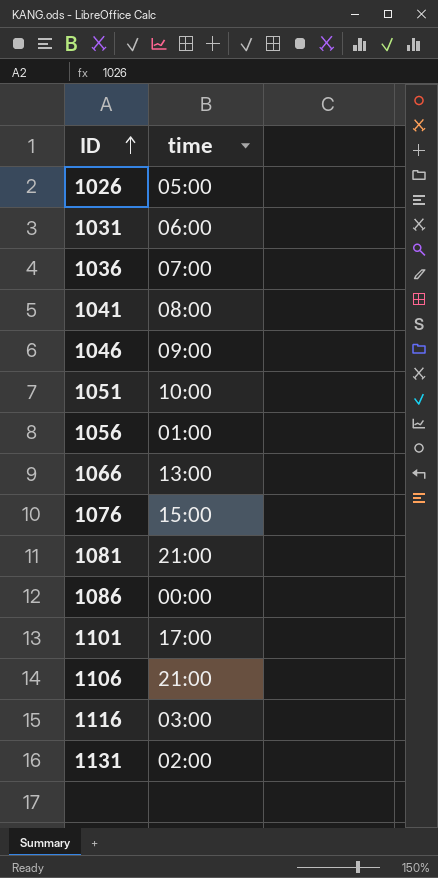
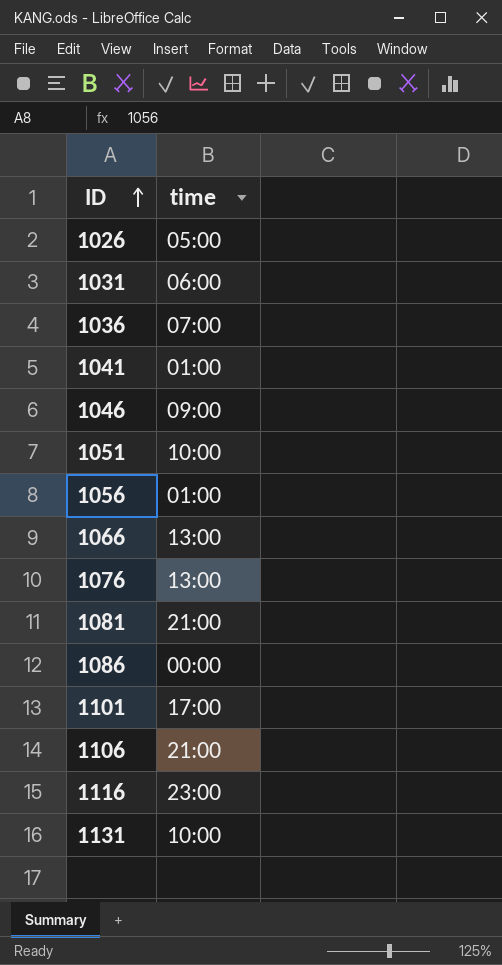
1041 | time: 08:00 -> 01:00
1076 | time: 15:00 -> 13:00
1116 | time: 03:00 -> 23:00
1131 | time: 02:00 -> 10:00

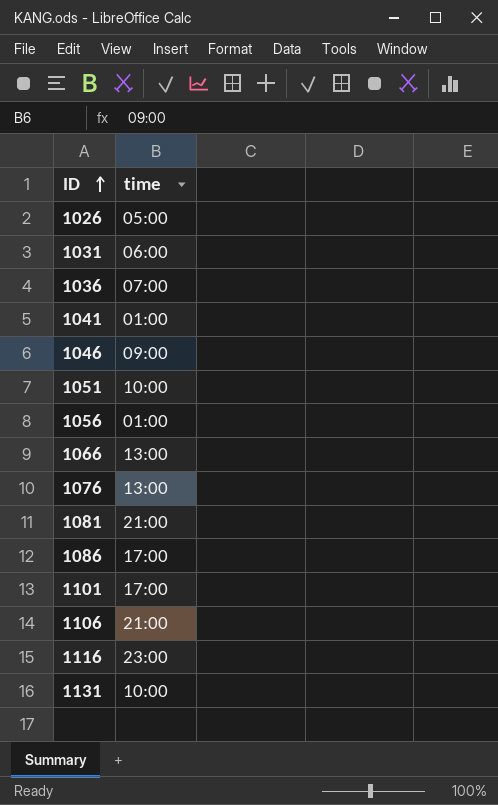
1086 | time: 00:00 -> 17:00

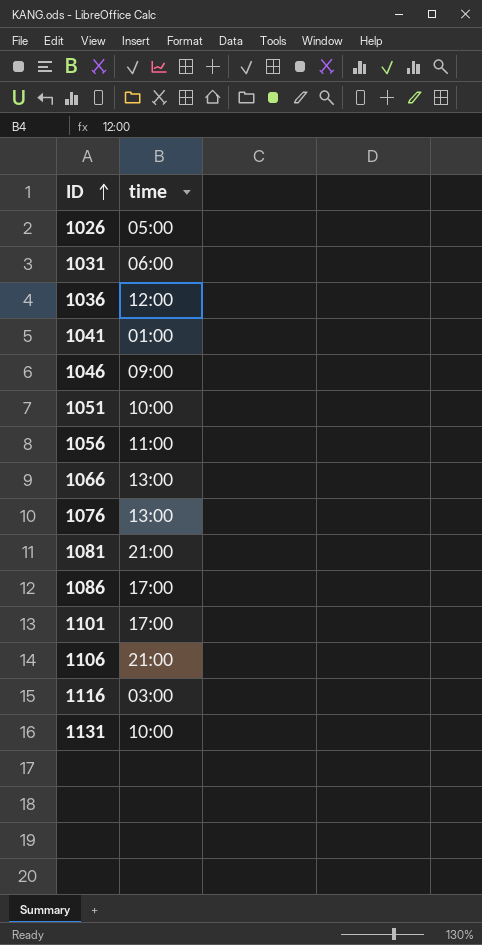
1036 | time: 07:00 -> 12:00
1056 | time: 01:00 -> 11:00
1116 | time: 23:00 -> 03:00

